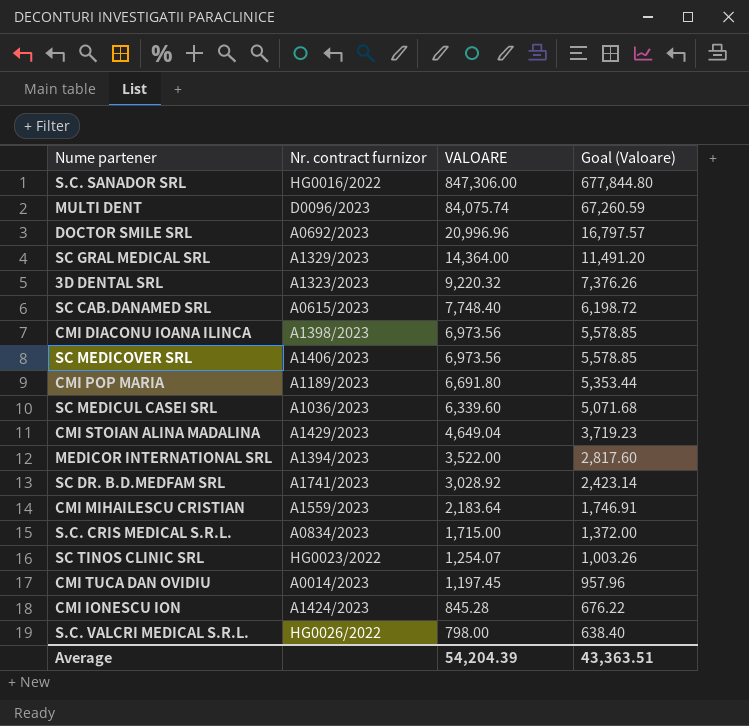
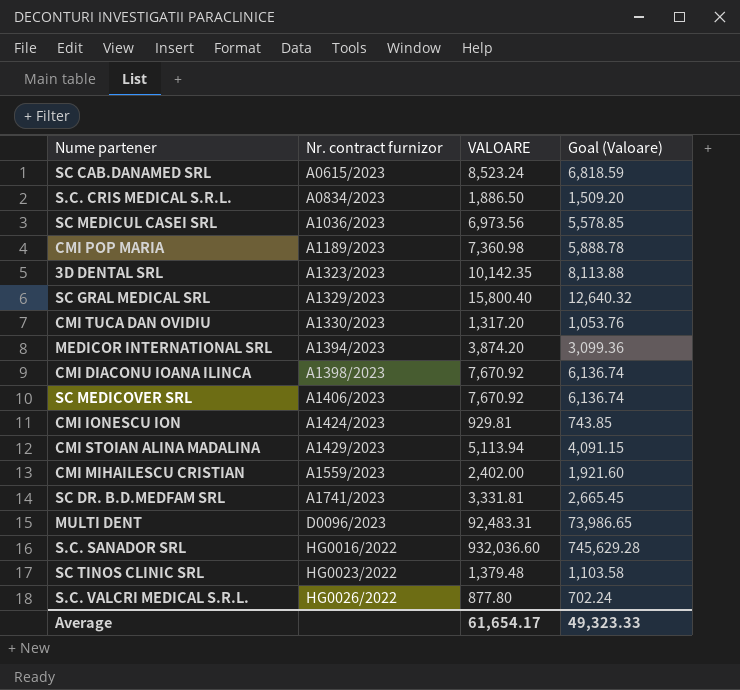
row order: VALOARE descending -> Nr. contract furnizor ascending
row DOCTOR SMILE SRL: A0692/2023 | 20,996.96 | 16,797.57 -> none
SC CAB.DANAMED SRL | VALOARE: 7,748.40 -> 8,523.24
SC CAB.DANAMED SRL | Goal (Valoare): 6,198.72 -> 6,818.59
S.C. CRIS MEDICAL S.R.L. | VALOARE: 1,715.00 -> 1,886.50
S.C. CRIS MEDICAL S.R.L. | Goal (Valoare): 1,372.00 -> 1,509.20
SC MEDICUL CASEI SRL | VALOARE: 6,339.60 -> 6,973.56
SC MEDICUL CASEI SRL | Goal (Valoare): 5,071.68 -> 5,578.85
CMI POP MARIA | VALOARE: 6,691.80 -> 7,360.98
CMI POP MARIA | Goal (Valoare): 5,353.44 -> 5,888.78
3D DENTAL SRL | VALOARE: 9,220.32 -> 10,142.35
3D DENTAL SRL | Goal (Valoare): 7,376.26 -> 8,113.88
SC GRAL MEDICAL SRL | VALOARE: 14,364.00 -> 15,800.40
SC GRAL MEDICAL SRL | Goal (Valoare): 11,491.20 -> 12,640.32
CMI TUCA DAN OVIDIU | Nr. contract furnizor: A0014/2023 -> A1330/2023
CMI TUCA DAN OVIDIU | VALOARE: 1,197.45 -> 1,317.20
CMI TUCA DAN OVIDIU | Goal (Valoare): 957.96 -> 1,053.76
MEDICOR INTERNATIONAL SRL | VALOARE: 3,522.00 -> 3,874.20
MEDICOR INTERNATIONAL SRL | Goal (Valoare): 2,817.60 -> 3,099.36
CMI DIACONU IOANA ILINCA | VALOARE: 6,973.56 -> 7,670.92
CMI DIACONU IOANA ILINCA | Goal (Valoare): 5,578.85 -> 6,136.74
SC MEDICOVER SRL | VALOARE: 6,973.56 -> 7,670.92
SC MEDICOVER SRL | Goal (Valoare): 5,578.85 -> 6,136.74
CMI IONESCU ION | VALOARE: 845.28 -> 929.81
CMI IONESCU ION | Goal (Valoare): 676.22 -> 743.85
CMI STOIAN ALINA MADALINA | VALOARE: 4,649.04 -> 5,113.94
CMI STOIAN ALINA MADALINA | Goal (Valoare): 3,719.23 -> 4,091.15
CMI MIHAILESCU CRISTIAN | VALOARE: 2,183.64 -> 2,402.00
CMI MIHAILESCU CRISTIAN | Goal (Valoare): 1,746.91 -> 1,921.60
SC DR. B.D.MEDFAM SRL | VALOARE: 3,028.92 -> 3,331.81
SC DR. B.D.MEDFAM SRL | Goal (Valoare): 2,423.14 -> 2,665.45
MULTI DENT | VALOARE: 84,075.74 -> 92,483.31
MULTI DENT | Goal (Valoare): 67,260.59 -> 73,986.65
S.C. SANADOR SRL | VALOARE: 847,306.00 -> 932,036.60
S.C. SANADOR SRL | Goal (Valoare): 677,844.80 -> 745,629.28
SC TINOS CLINIC SRL | VALOARE: 1,254.07 -> 1,379.48
SC TINOS CLINIC SRL | Goal (Valoare): 1,003.26 -> 1,103.58
S.C. VALCRI MEDICAL S.R.L. | VALOARE: 798.00 -> 877.80
S.C. VALCRI MEDICAL S.R.L. | Goal (Valoare): 638.40 -> 702.24
Average | VALOARE: 54,204.39 -> 61,654.17
Average | Goal (Valoare): 43,363.51 -> 49,323.33

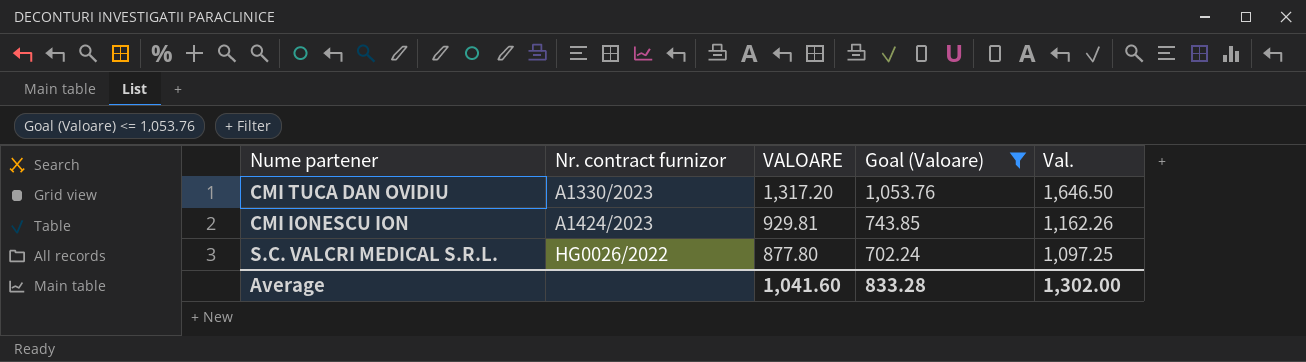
filter: none -> Goal (Valoare) <= 1,053.76
column Val. | formula: none -> [VALOARE] * 1.25
Average | VALOARE: 61,654.17 -> 1,041.60
Average | Goal (Valoare): 49,323.33 -> 833.28

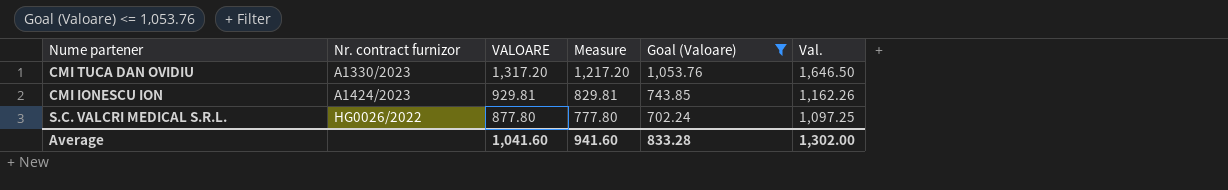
column Measure | formula: none -> [VALOARE] - 100

